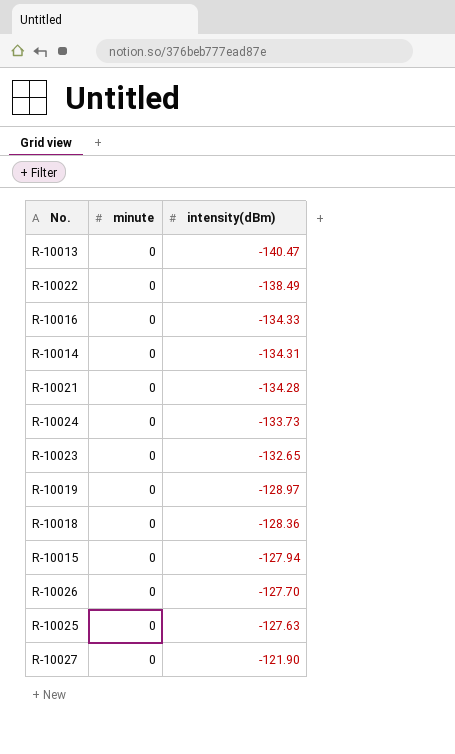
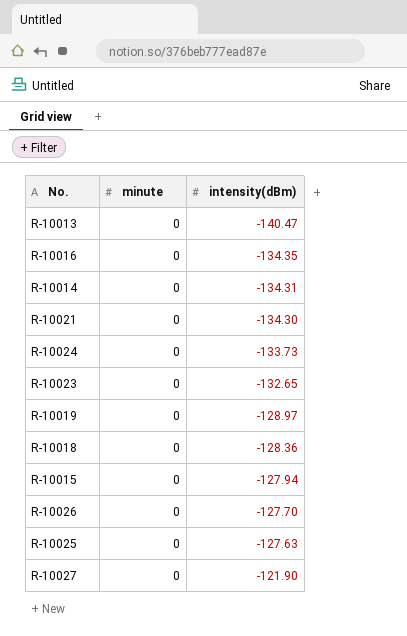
row R-10022: 0 | -138.49 -> none
R-10016 | intensity(dBm): -134.33 -> -134.35
R-10021 | intensity(dBm): -134.28 -> -134.30

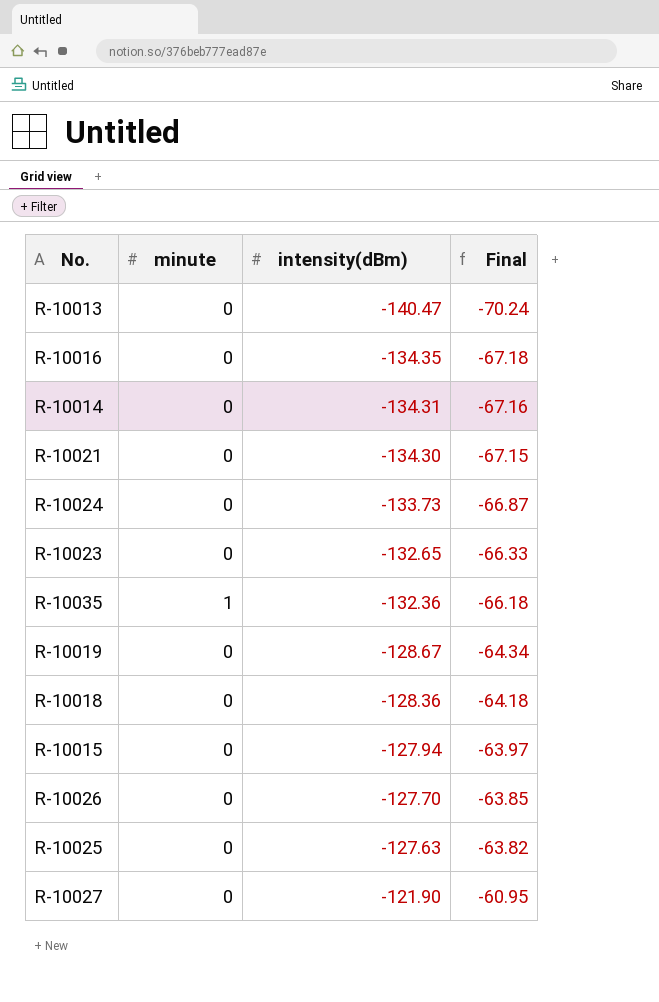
column Final | formula: none -> [intensity(dBm)] * 0.5
row R-10035: none -> 1 | -132.36 | -66.18
R-10019 | intensity(dBm): -128.97 -> -128.67

